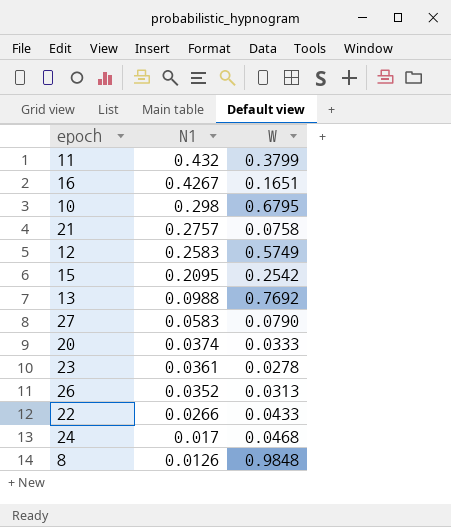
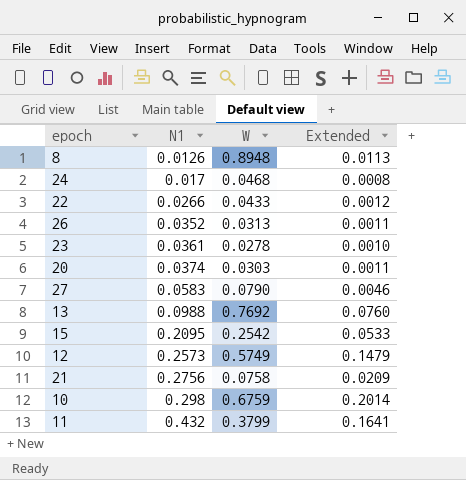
row order: N1 descending -> N1 ascending
column Extended | formula: none -> [N1] * [W]
row 16: 0.4267 | 0.1651 -> none
8 | W: 0.9848 -> 0.8948
20 | W: 0.0333 -> 0.0303
12 | N1: 0.2583 -> 0.2573
21 | N1: 0.2757 -> 0.2756
10 | W: 0.6795 -> 0.6759

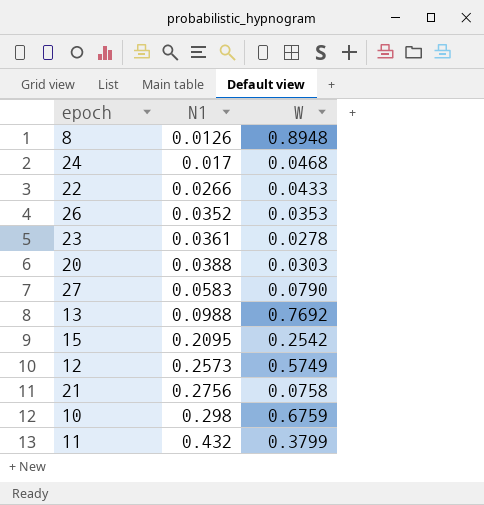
column Extended | formula: [N1] * [W] -> none
26 | W: 0.0313 -> 0.0353
20 | N1: 0.0374 -> 0.0388

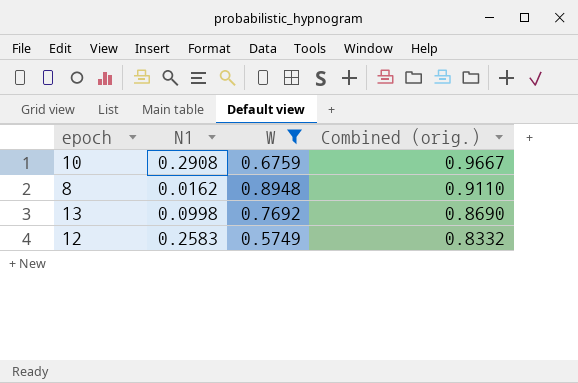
filter: none -> W >= 0.5749
row order: N1 ascending -> Combined (orig.) descending
column Combined (orig.) | formula: none -> [N1] + [W]
10 | N1: 0.298 -> 0.2908
8 | N1: 0.0126 -> 0.0162
13 | N1: 0.0988 -> 0.0998
12 | N1: 0.2573 -> 0.2583

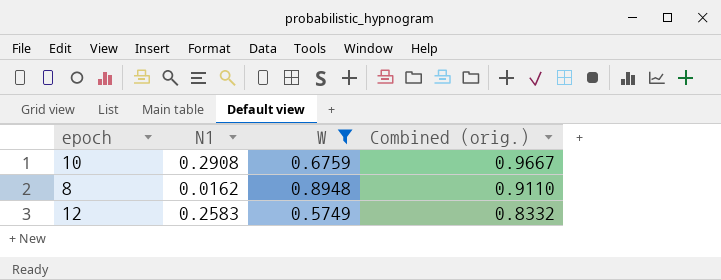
row 13: 0.0998 | 0.7692 | 0.8690 -> none

